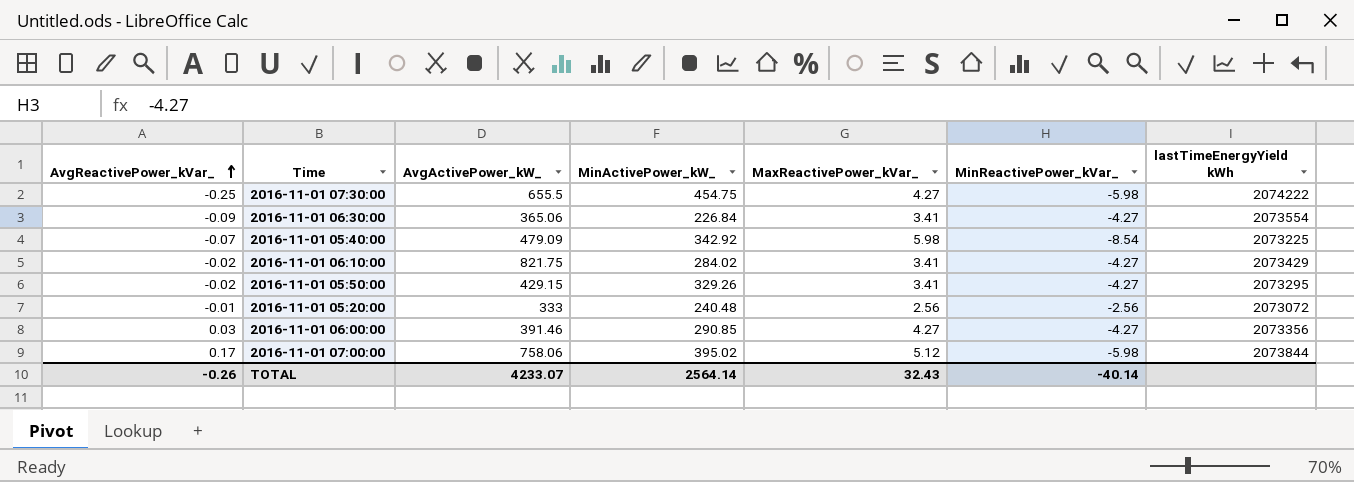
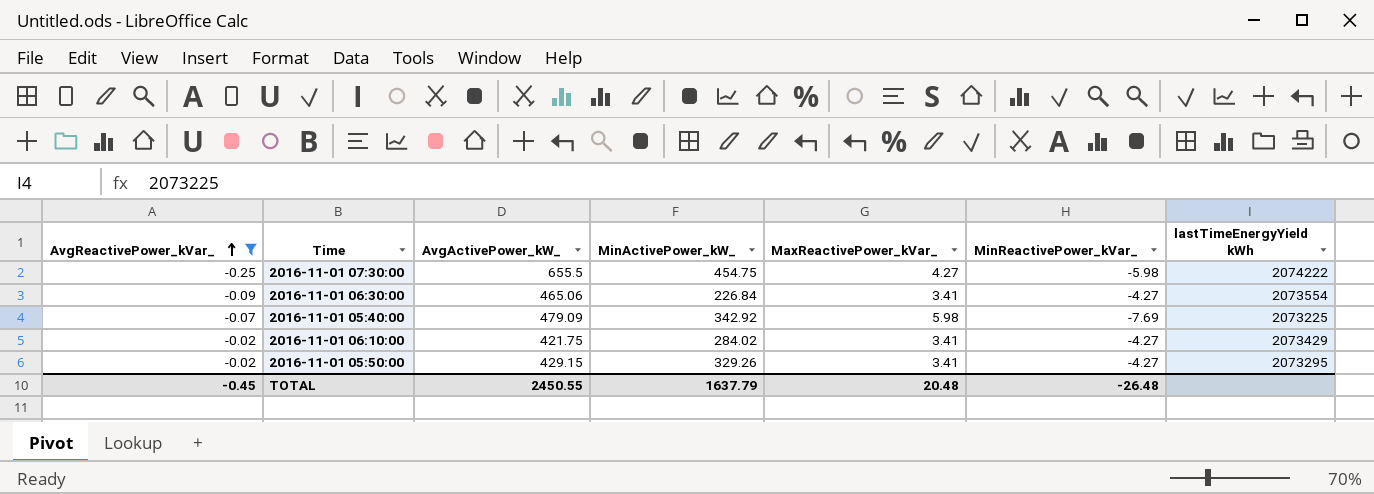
filter: none -> AvgReactivePower_kVar_ <= -0.02
2016-11-01 06:30:00 | AvgActivePower_kW_: 365.06 -> 465.06
2016-11-01 05:40:00 | MinReactivePower_kVar_: -8.54 -> -7.69
2016-11-01 06:10:00 | AvgActivePower_kW_: 821.75 -> 421.75
TOTAL | AvgReactivePower_kVar_: -0.26 -> -0.45
TOTAL | AvgActivePower_kW_: 4233.07 -> 2450.55
TOTAL | MinActivePower_kW_: 2564.14 -> 1637.79
TOTAL | MaxReactivePower_kVar_: 32.43 -> 20.48
TOTAL | MinReactivePower_kVar_: -40.14 -> -26.48

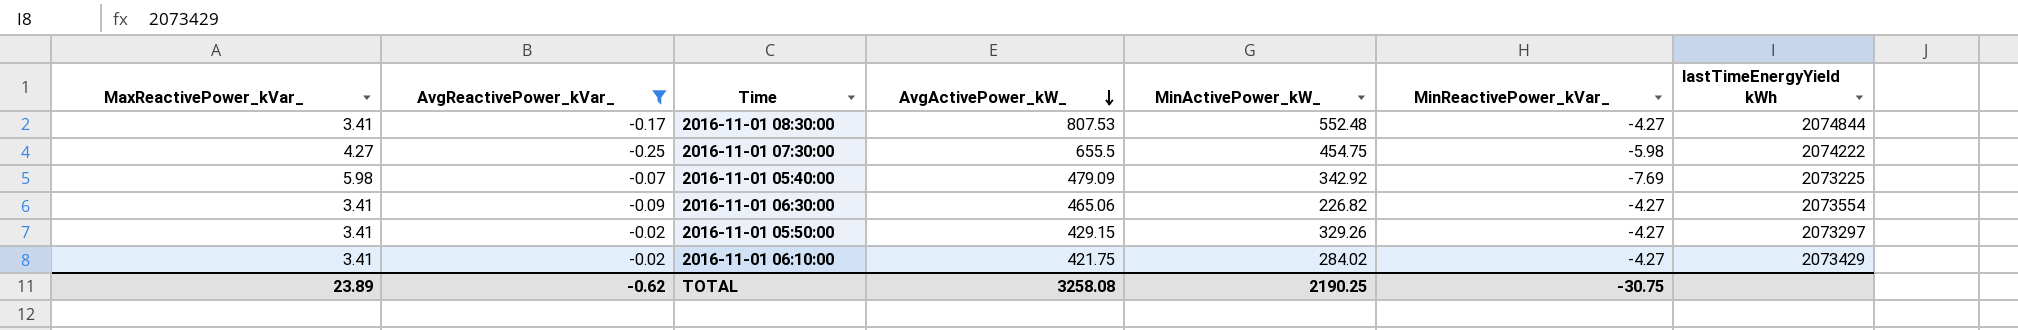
row order: AvgReactivePower_kVar_ ascending -> AvgActivePower_kW_ descending
column MaxReactivePower_kVar_ | position: 5 -> 1
row 2016-11-01 08:30:00: none -> 3.41 | -0.17 | 807.53 | 552.48 | -4.27 | 2074844
2016-11-01 06:30:00 | MinActivePower_kW_: 226.84 -> 226.82
2016-11-01 05:50:00 | lastTimeEnergyYield kWh: 2073295 -> 2073297
TOTAL | MaxReactivePower_kVar_: 20.48 -> 23.89
TOTAL | AvgReactivePower_kVar_: -0.45 -> -0.62
TOTAL | AvgActivePower_kW_: 2450.55 -> 3258.08
TOTAL | MinActivePower_kW_: 1637.79 -> 2190.25
TOTAL | MinReactivePower_kVar_: -26.48 -> -30.75

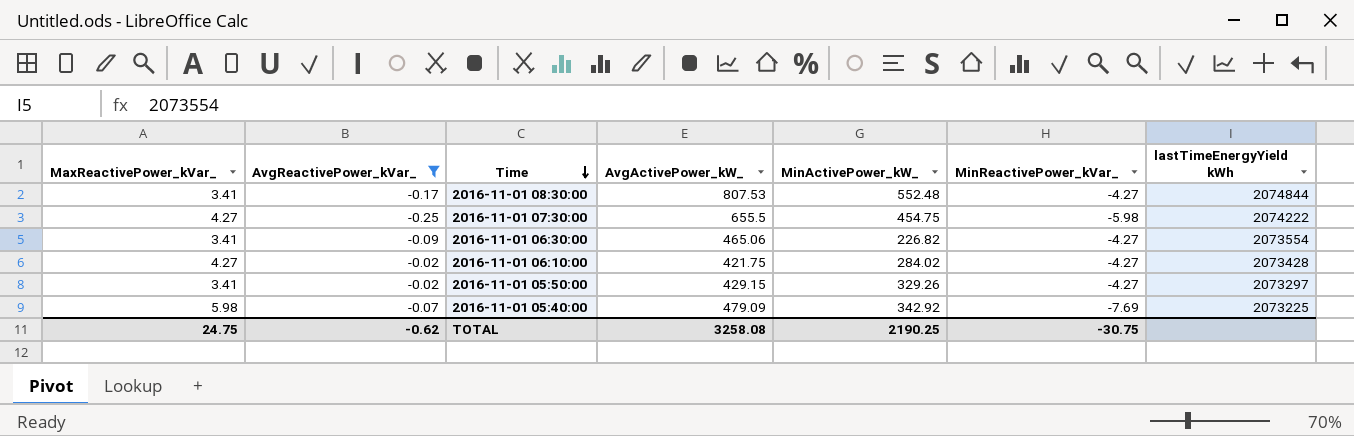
row order: AvgActivePower_kW_ descending -> Time descending
2016-11-01 06:10:00 | MaxReactivePower_kVar_: 3.41 -> 4.27
2016-11-01 06:10:00 | lastTimeEnergyYield kWh: 2073429 -> 2073428
TOTAL | MaxReactivePower_kVar_: 23.89 -> 24.75

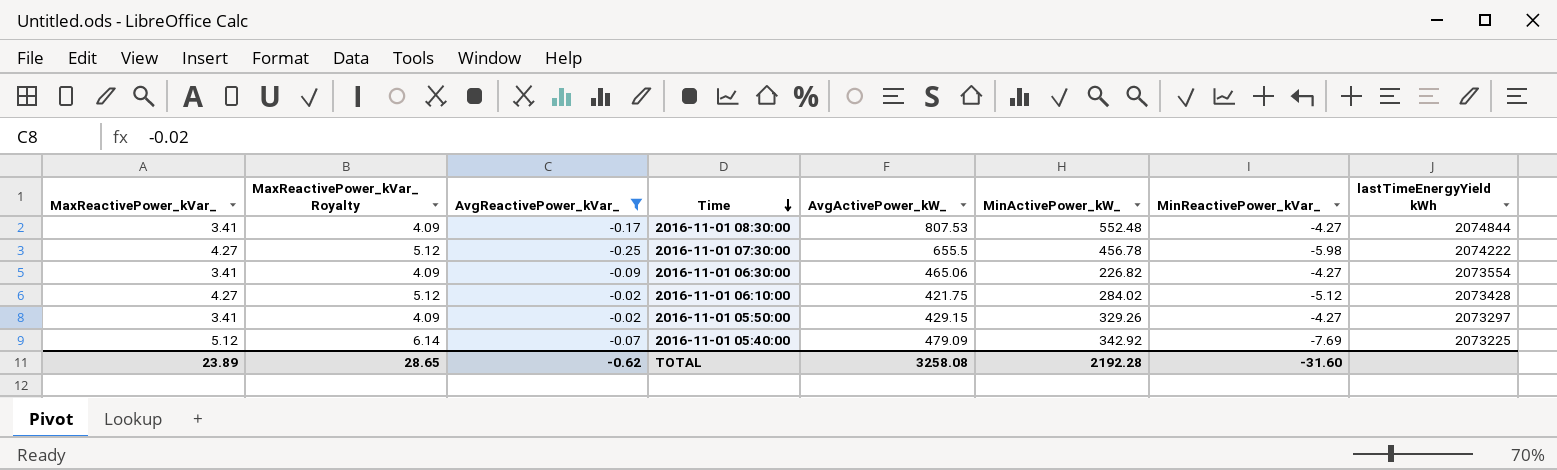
column MaxReactivePower_kVar_ Royalty | formula: none -> [MaxReactivePower_kVar_] * 1.2
2016-11-01 07:30:00 | MinActivePower_kW_: 454.75 -> 456.78
2016-11-01 06:10:00 | MinReactivePower_kVar_: -4.27 -> -5.12
2016-11-01 05:40:00 | MaxReactivePower_kVar_: 5.98 -> 5.12
TOTAL | MaxReactivePower_kVar_: 24.75 -> 23.89
TOTAL | MinActivePower_kW_: 2190.25 -> 2192.28
TOTAL | MinReactivePower_kVar_: -30.75 -> -31.60

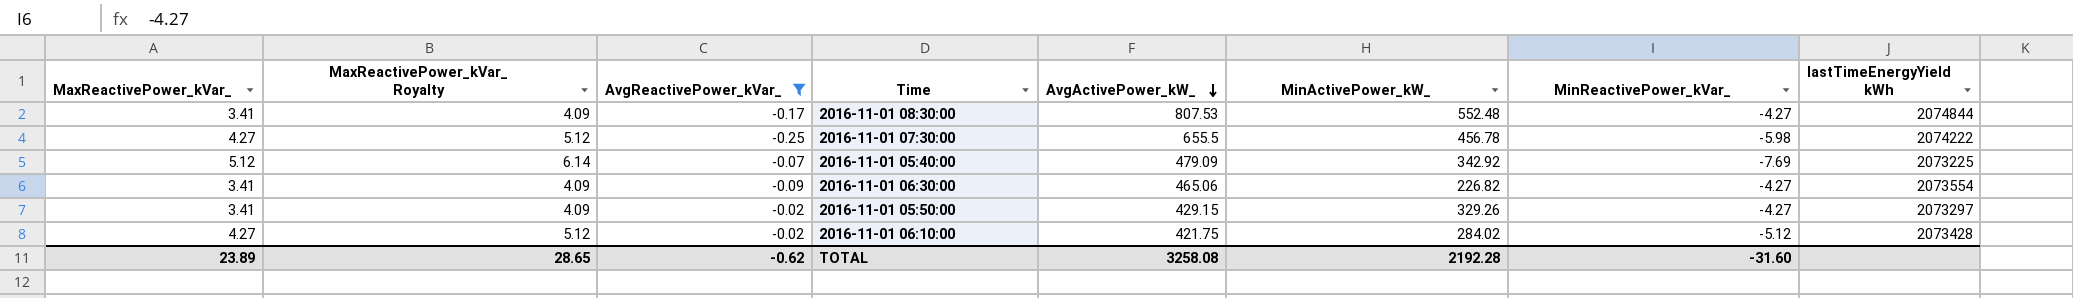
row order: Time descending -> AvgActivePower_kW_ descending

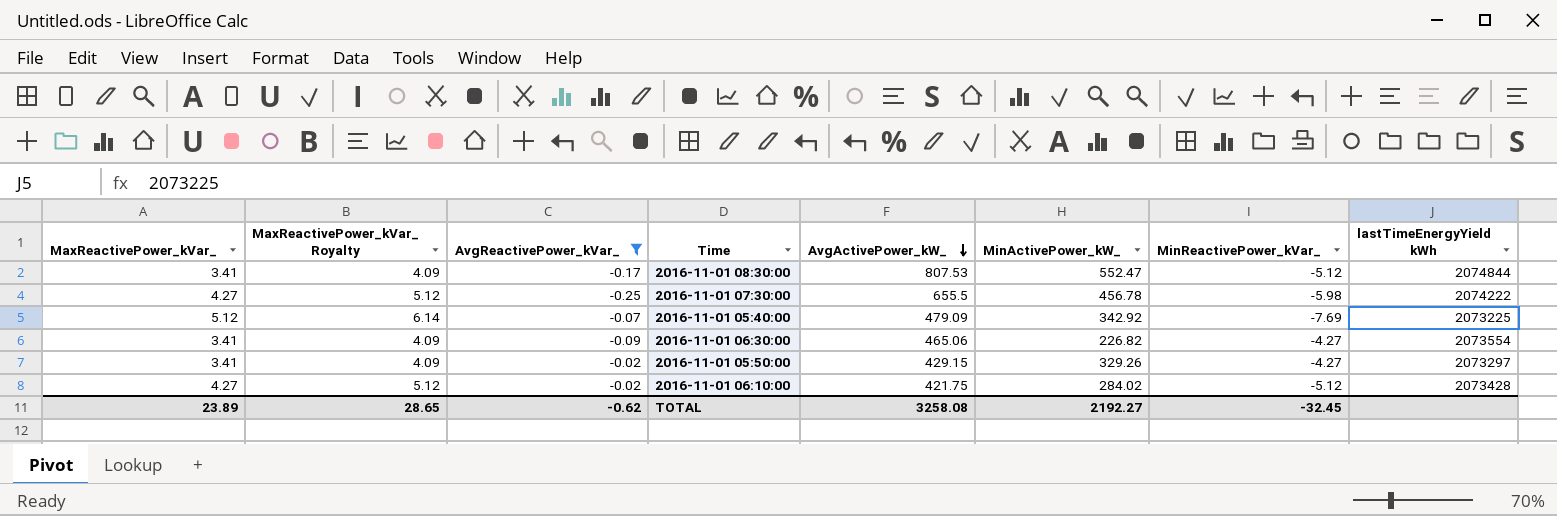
2016-11-01 08:30:00 | MinActivePower_kW_: 552.48 -> 552.47
2016-11-01 08:30:00 | MinReactivePower_kVar_: -4.27 -> -5.12
TOTAL | MinActivePower_kW_: 2192.28 -> 2192.27
TOTAL | MinReactivePower_kVar_: -31.60 -> -32.45

